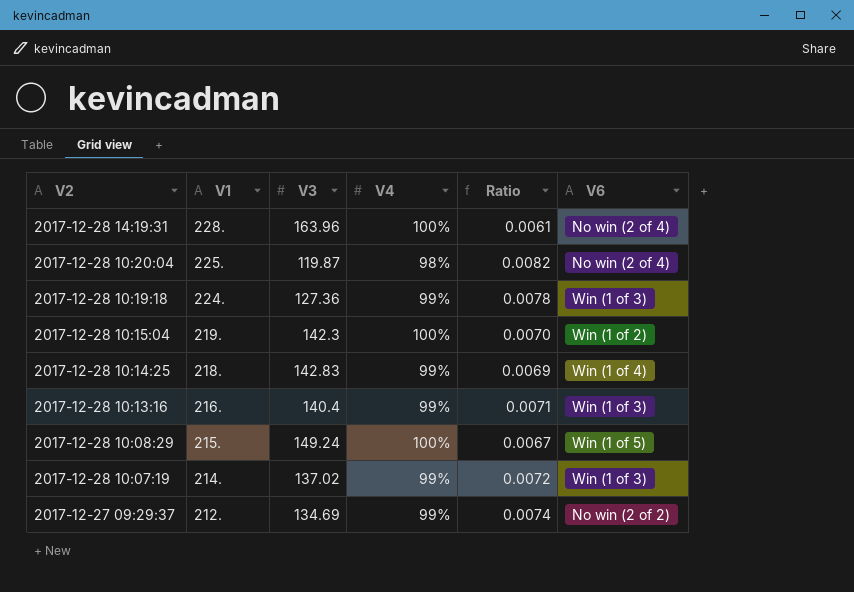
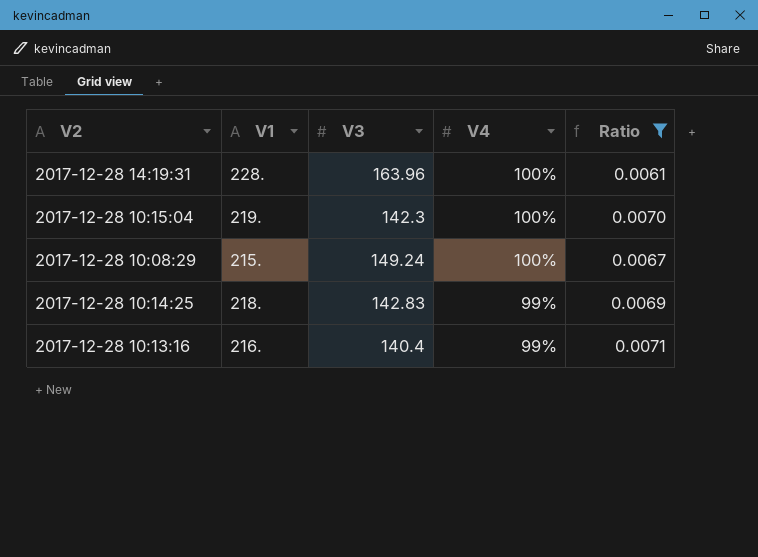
filter: none -> Ratio <= 0.0071
row order: V2 descending -> V4 descending
column V6 | position: 6 -> none

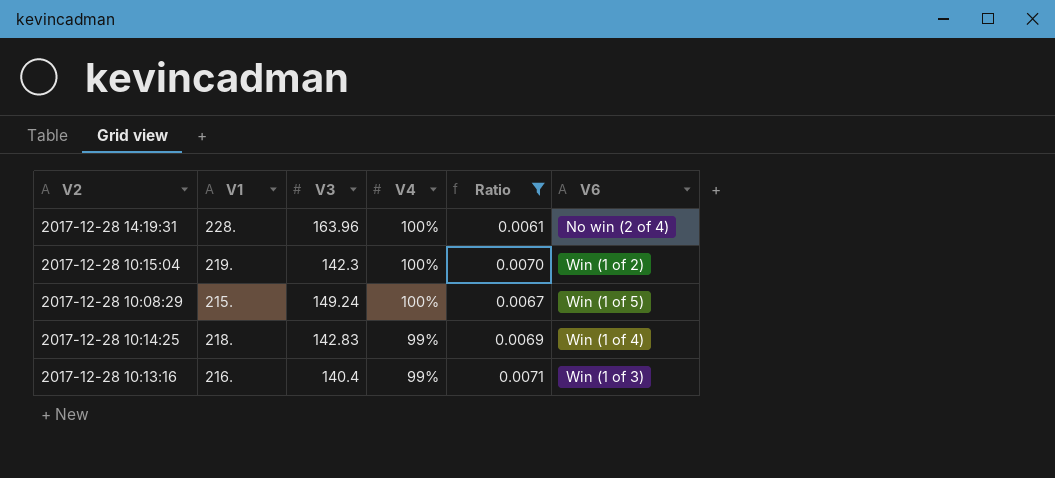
column V6 | position: none -> 6

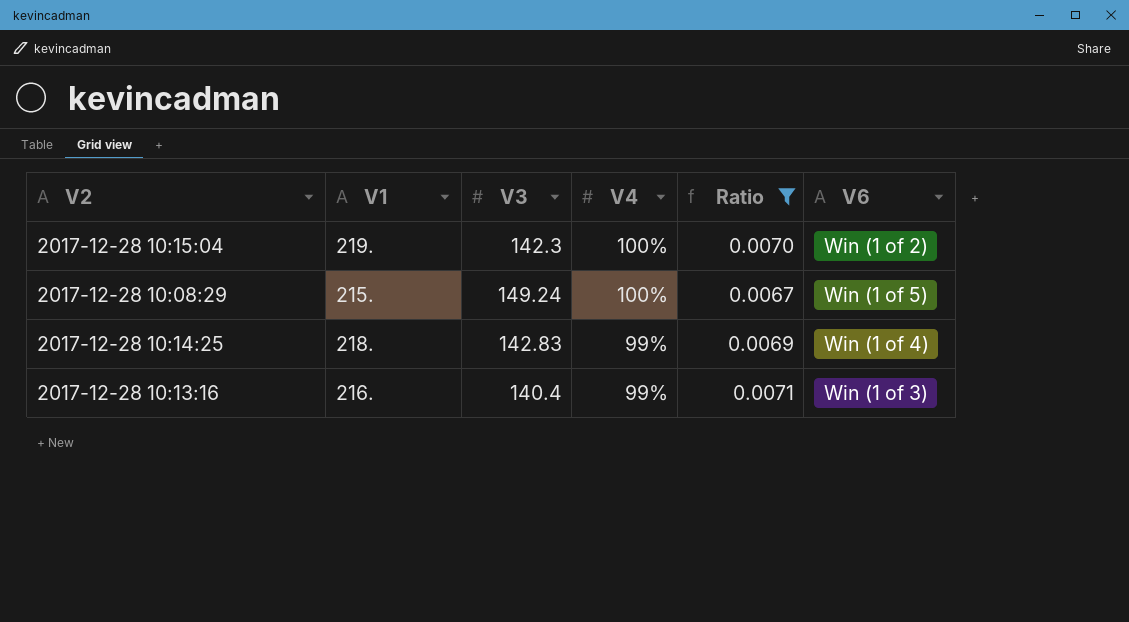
row 2017-12-28 14:19:31: 228. | 163.96 | 100% | 0.0061 | No win (2 of 4) -> none

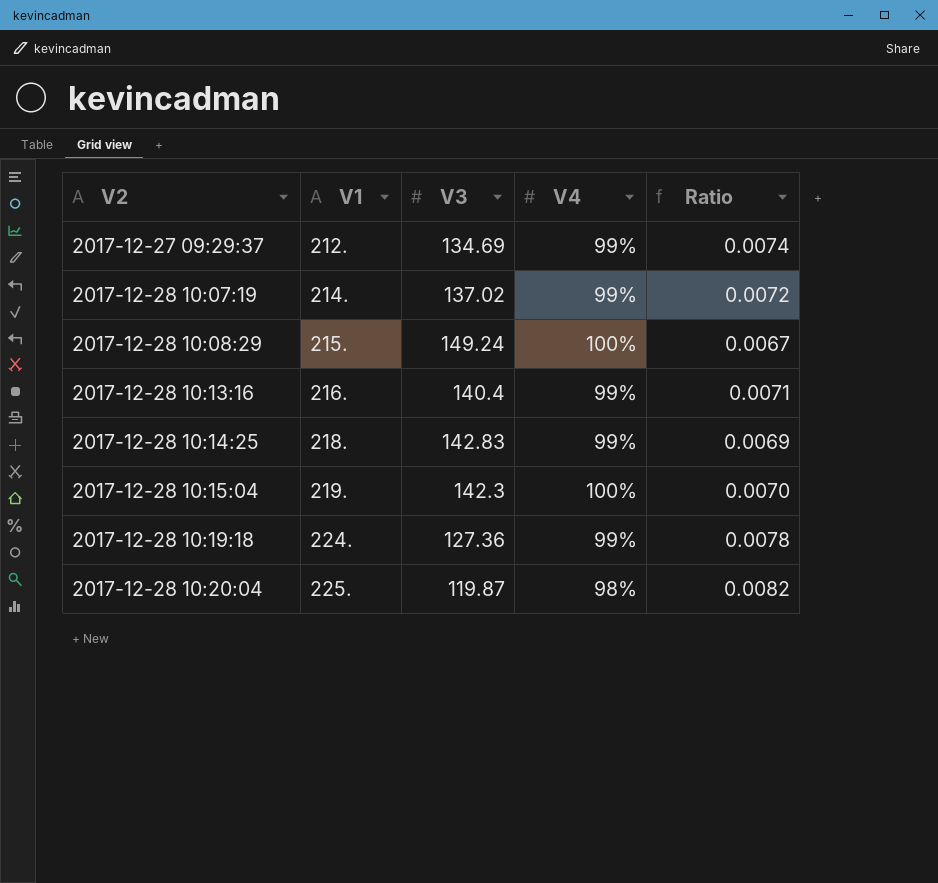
filter: Ratio <= 0.0071 -> none
row order: V4 descending -> V2 ascending
column V6 | position: 6 -> none

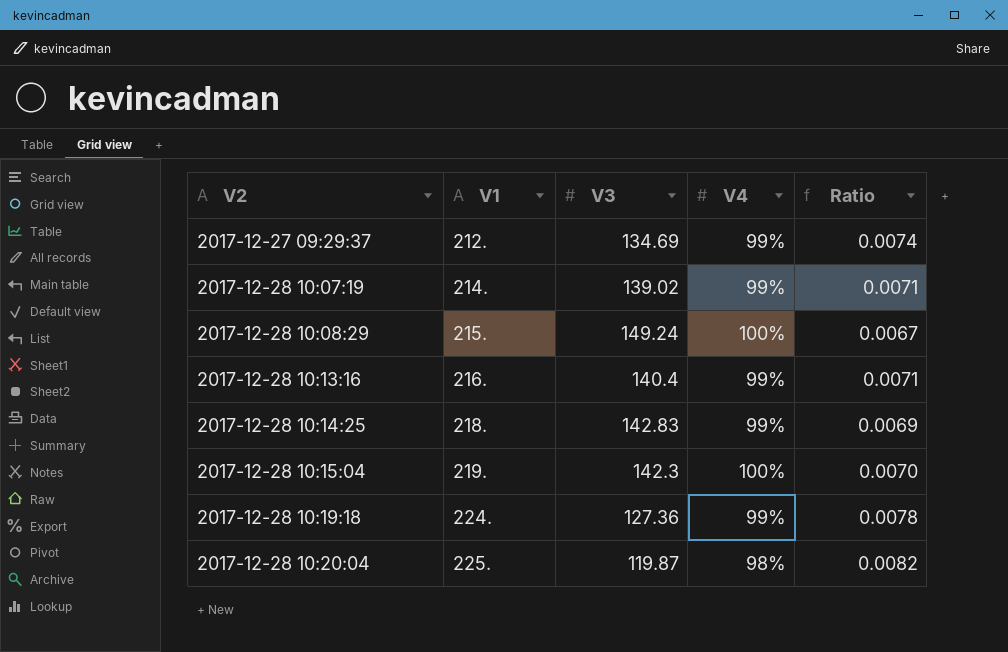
2017-12-28 10:07:19 | V3: 137.02 -> 139.02
2017-12-28 10:07:19 | Ratio: 0.0072 -> 0.0071

